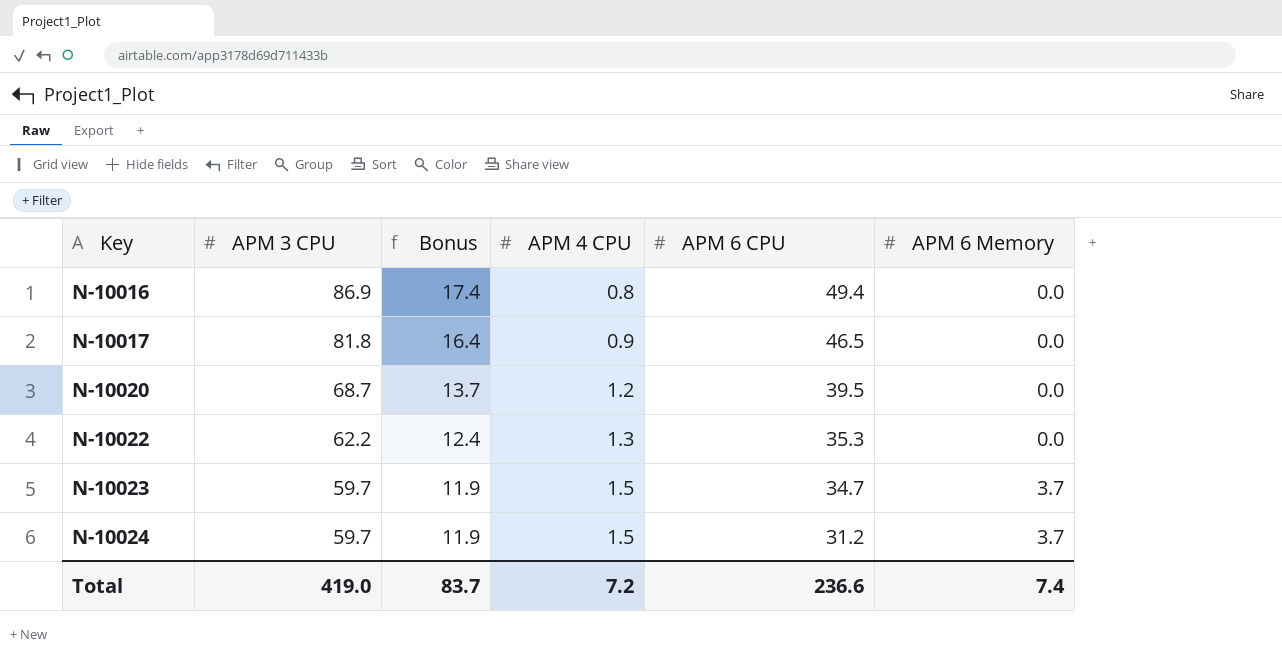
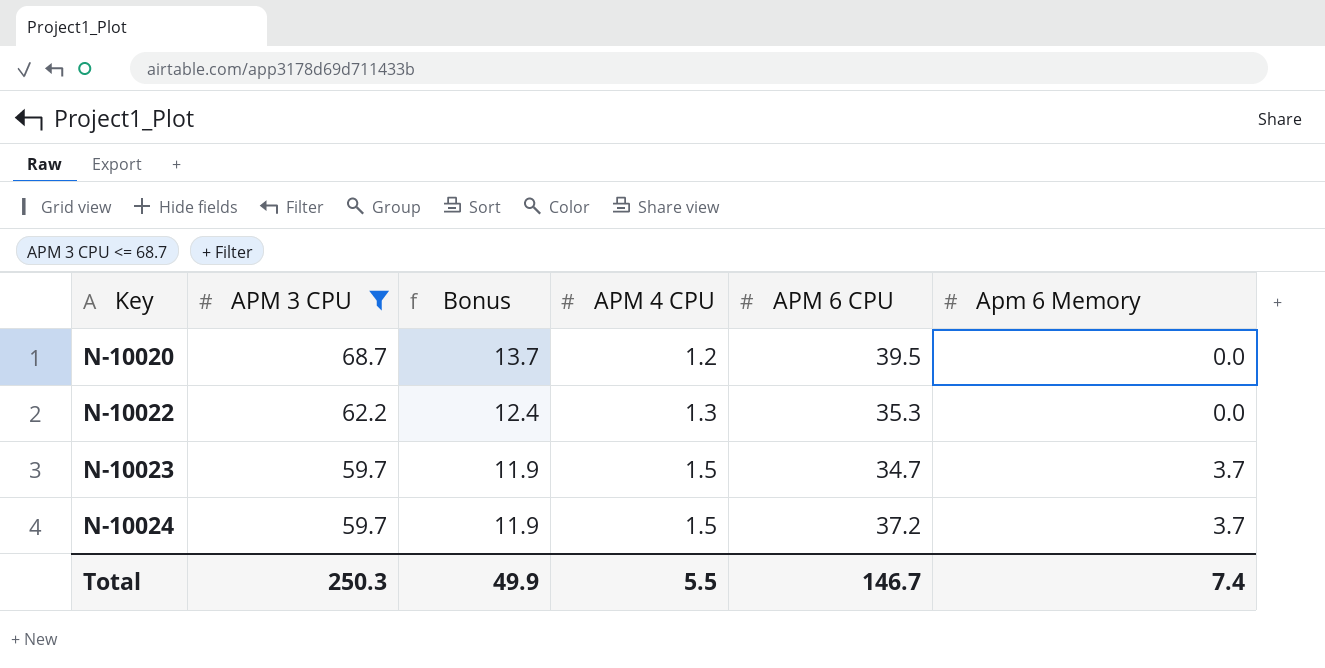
filter: none -> APM 3 CPU <= 68.7
column name: APM 6 Memory -> Apm 6 Memory
N-10024 | APM 6 CPU: 31.2 -> 37.2
Total | APM 3 CPU: 419.0 -> 250.3
Total | Bonus: 83.7 -> 49.9
Total | APM 4 CPU: 7.2 -> 5.5
Total | APM 6 CPU: 236.6 -> 146.7

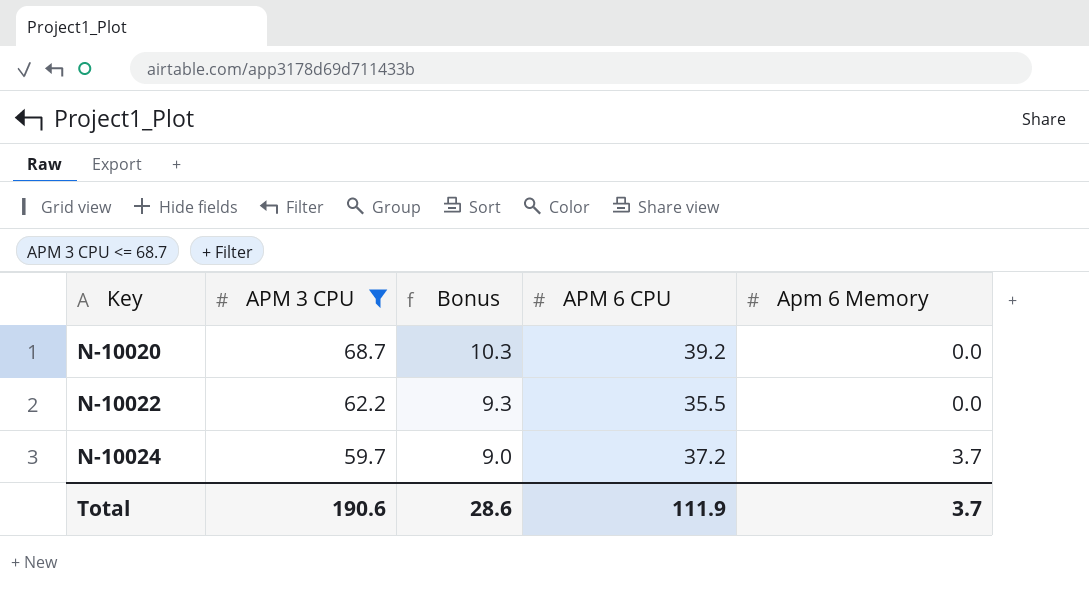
column APM 4 CPU | position: 4 -> none
column Bonus | formula: [APM 3 CPU] * 0.2 -> [APM 3 CPU] * 0.15
row N-10023: 59.7 | 11.9 | 1.5 | 34.7 | 3.7 -> none
N-10020 | APM 6 CPU: 39.5 -> 39.2
N-10022 | APM 6 CPU: 35.3 -> 35.5
Total | APM 3 CPU: 250.3 -> 190.6
Total | Bonus: 49.9 -> 28.6
Total | APM 6 CPU: 146.7 -> 111.9
Total | Apm 6 Memory: 7.4 -> 3.7

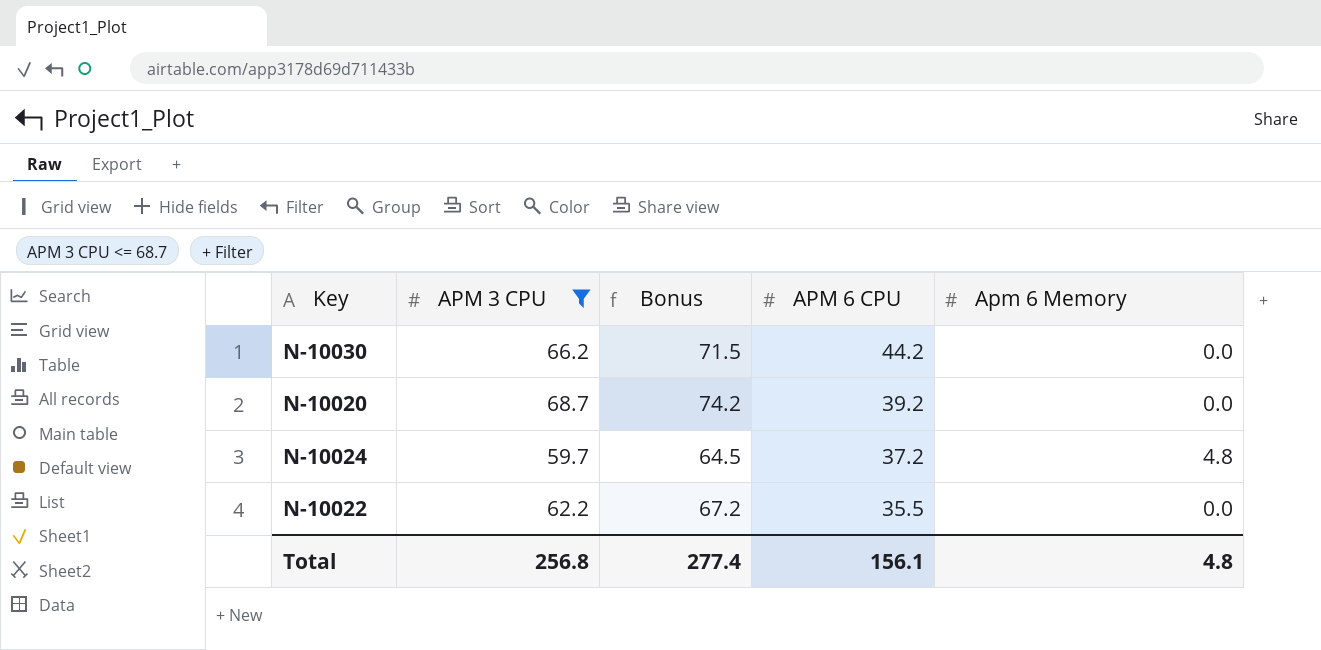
row order: Key ascending -> APM 6 CPU descending
column Bonus | formula: [APM 3 CPU] * 0.15 -> [APM 3 CPU] * 1.08
row N-10030: none -> 66.2 | 71.5 | 44.2 | 0.0
N-10024 | Apm 6 Memory: 3.7 -> 4.8
Total | APM 3 CPU: 190.6 -> 256.8
Total | Bonus: 28.6 -> 277.4
Total | APM 6 CPU: 111.9 -> 156.1
Total | Apm 6 Memory: 3.7 -> 4.8

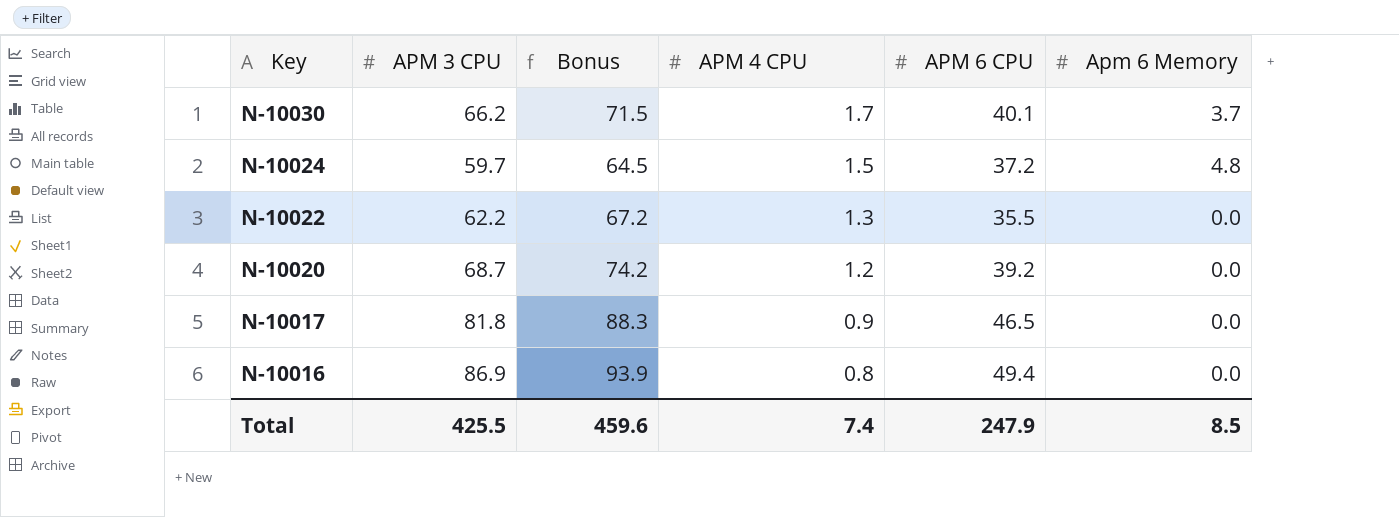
filter: APM 3 CPU <= 68.7 -> none
row order: APM 6 CPU descending -> Key descending
column APM 4 CPU | position: none -> 4
N-10030 | APM 6 CPU: 44.2 -> 40.1
N-10030 | Apm 6 Memory: 0.0 -> 3.7
Total | APM 3 CPU: 256.8 -> 425.5
Total | Bonus: 277.4 -> 459.6
Total | APM 6 CPU: 156.1 -> 247.9
Total | Apm 6 Memory: 4.8 -> 8.5

